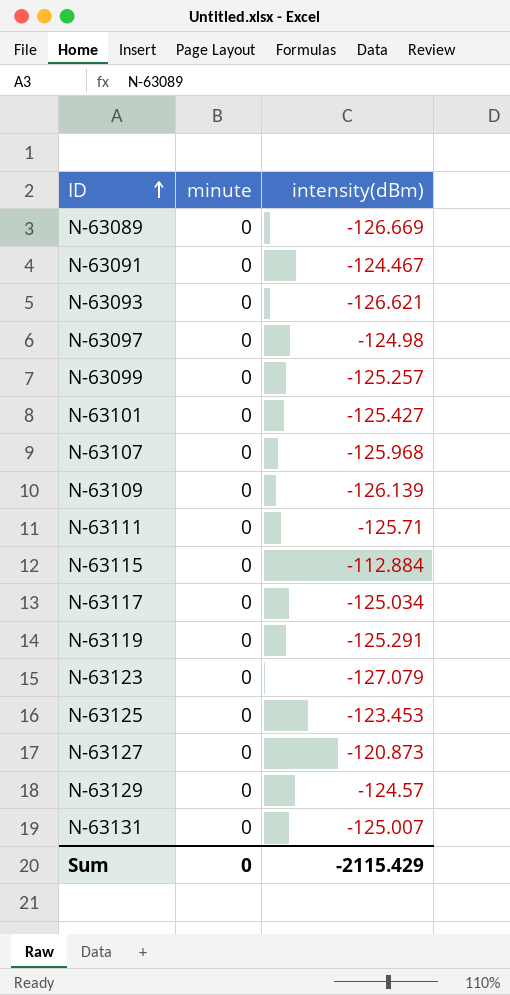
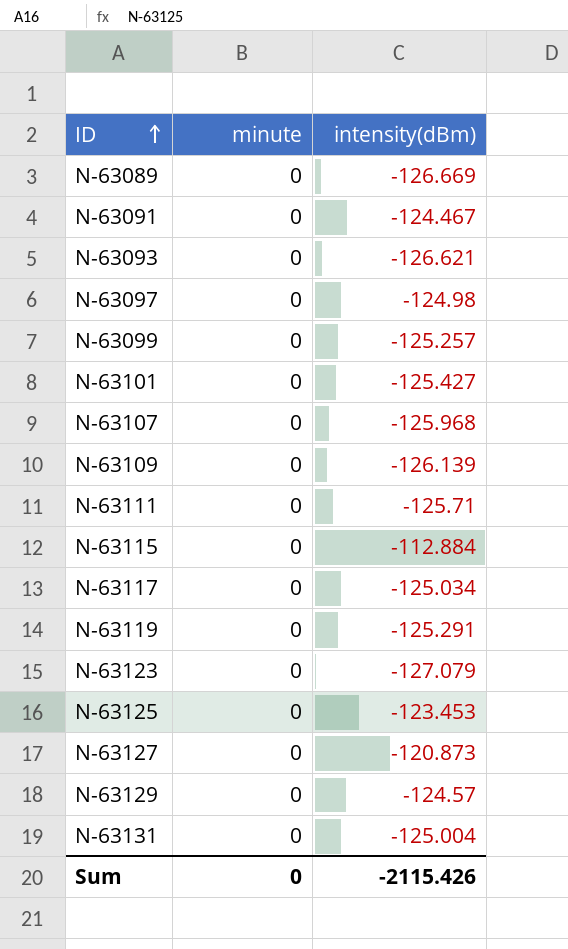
N-63131 | intensity(dBm): -125.007 -> -125.004
Sum | intensity(dBm): -2115.429 -> -2115.426

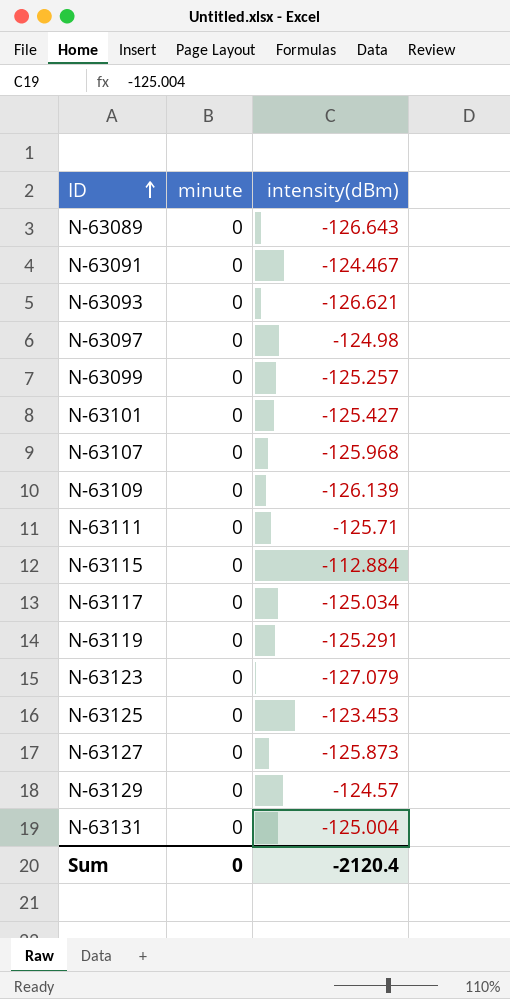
N-63089 | intensity(dBm): -126.669 -> -126.643
N-63127 | intensity(dBm): -120.873 -> -125.873
Sum | intensity(dBm): -2115.426 -> -2120.4

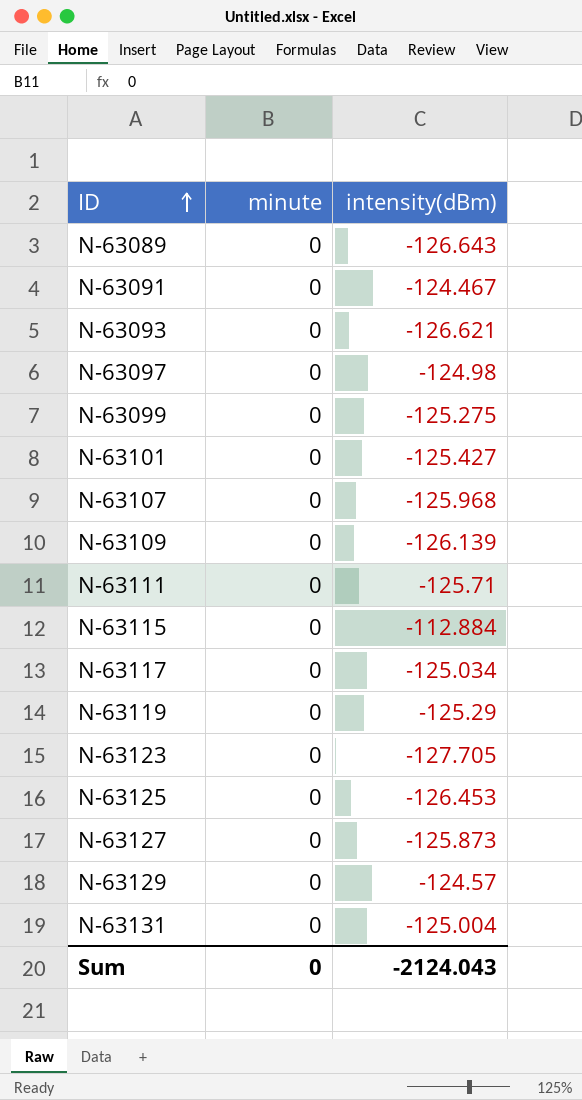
N-63099 | intensity(dBm): -125.257 -> -125.275
N-63119 | intensity(dBm): -125.291 -> -125.29
N-63123 | intensity(dBm): -127.079 -> -127.705
N-63125 | intensity(dBm): -123.453 -> -126.453
Sum | intensity(dBm): -2120.4 -> -2124.043

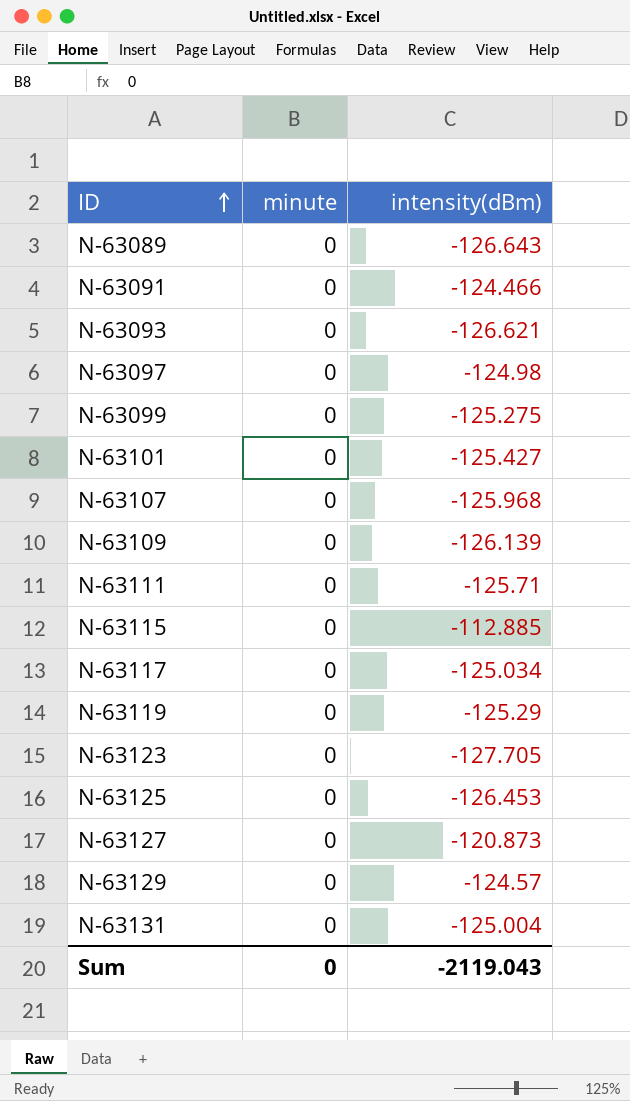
N-63091 | intensity(dBm): -124.467 -> -124.466
N-63115 | intensity(dBm): -112.884 -> -112.885
N-63127 | intensity(dBm): -125.873 -> -120.873
Sum | intensity(dBm): -2124.043 -> -2119.043

